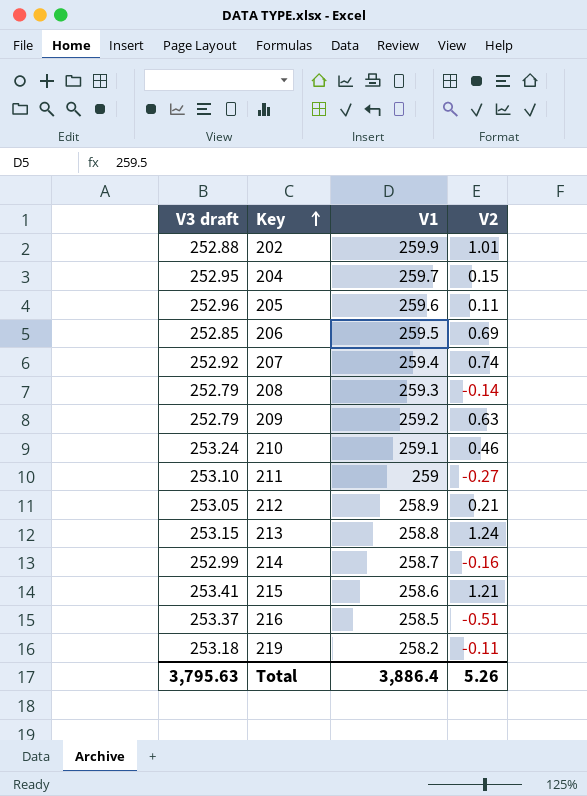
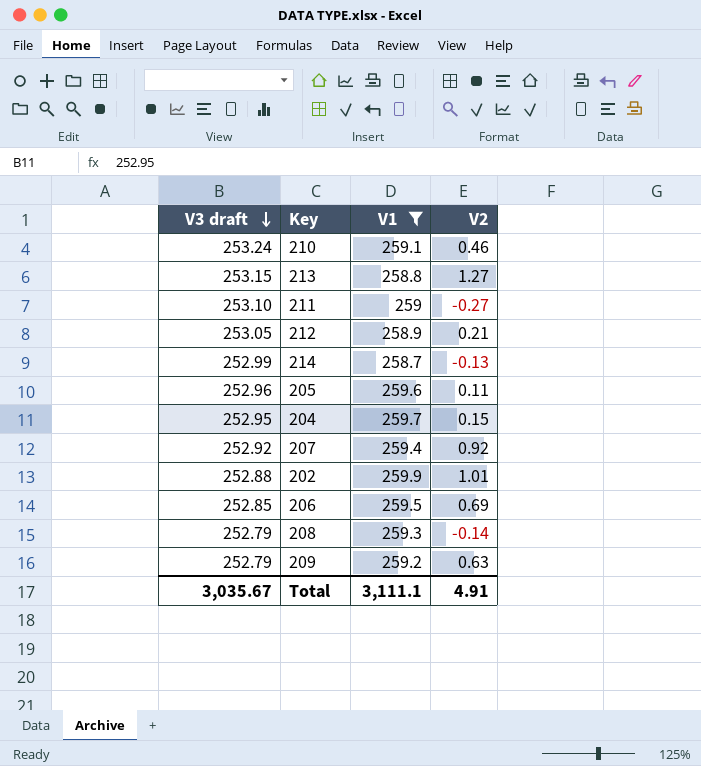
filter: none -> V1 >= 258.7
row order: Key ascending -> V3 draft descending
213 | V2: 1.24 -> 1.27
214 | V2: -0.16 -> -0.13
207 | V2: 0.74 -> 0.92
Total | V3 draft: 3,795.63 -> 3,035.67
Total | V1: 3,886.4 -> 3,111.1
Total | V2: 5.26 -> 4.91

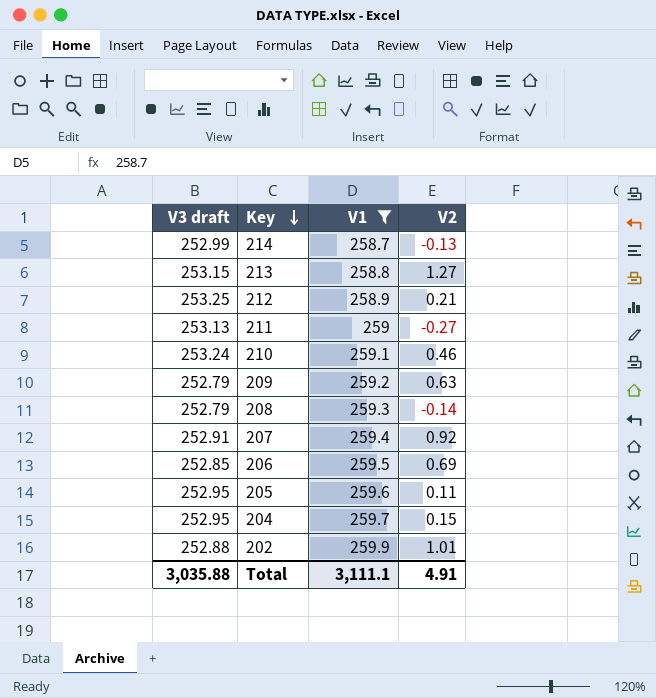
row order: V3 draft descending -> Key descending
212 | V3 draft: 253.05 -> 253.25
211 | V3 draft: 253.10 -> 253.13
207 | V3 draft: 252.92 -> 252.91
205 | V3 draft: 252.96 -> 252.95
Total | V3 draft: 3,035.67 -> 3,035.88

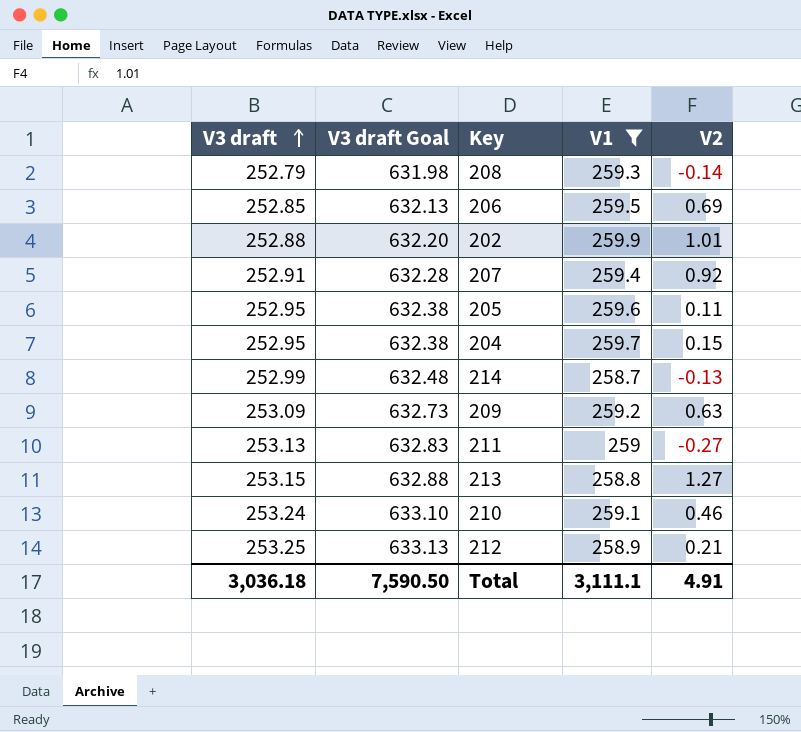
row order: Key descending -> V3 draft ascending
column V3 draft Goal | formula: none -> [V3 draft] * 2.5
209 | V3 draft: 252.79 -> 253.09
Total | V3 draft: 3,035.88 -> 3,036.18

